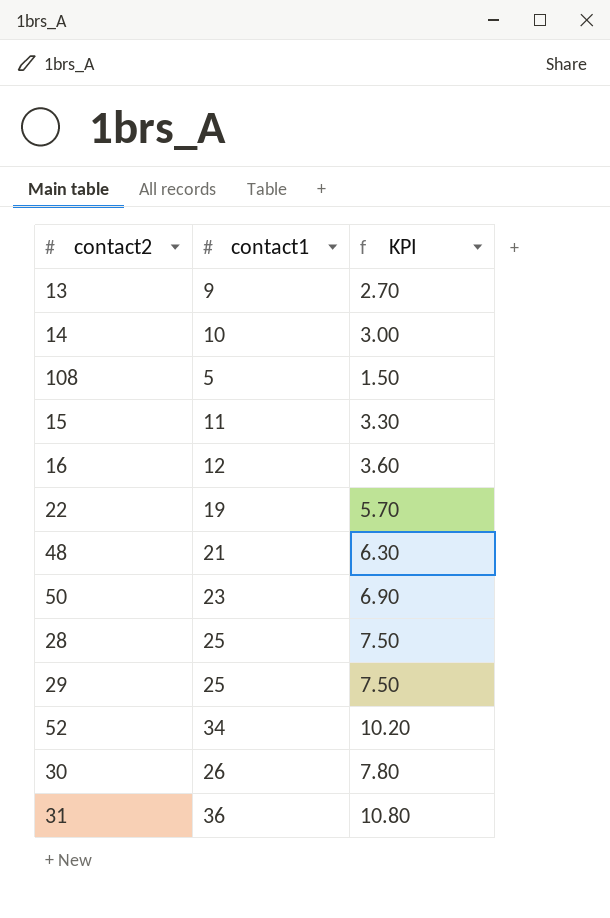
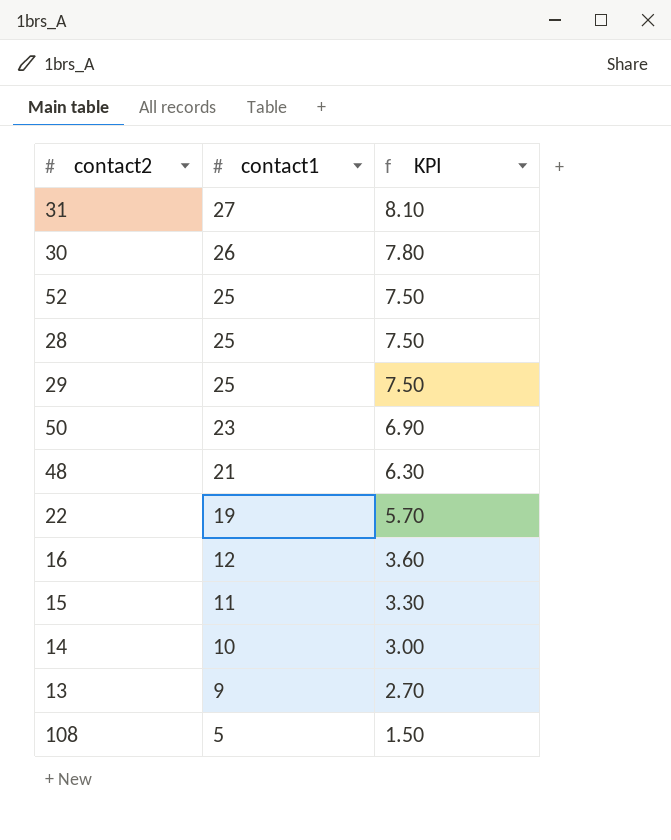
row order: none -> contact1 descending
31 | contact1: 36 -> 27
31 | KPI: 10.80 -> 8.10
52 | contact1: 34 -> 25
52 | KPI: 10.20 -> 7.50

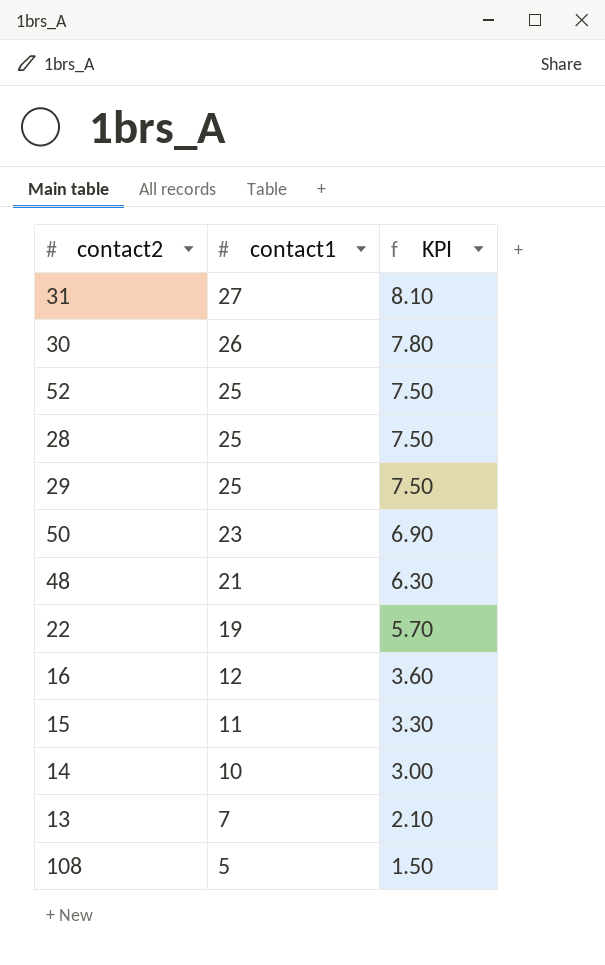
13 | contact1: 9 -> 7
13 | KPI: 2.70 -> 2.10

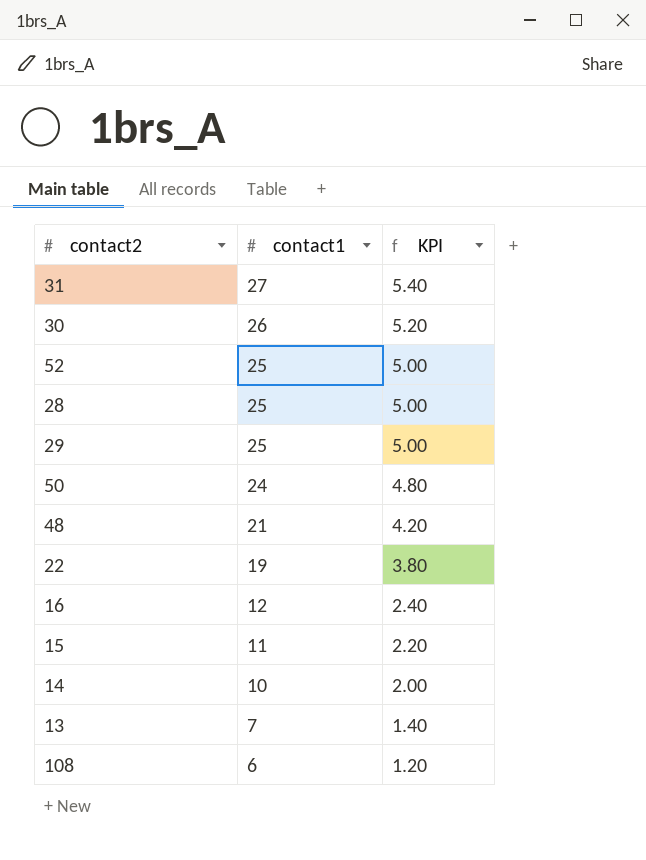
column KPI | formula: [contact1] * 0.3 -> [contact1] * 0.2
50 | contact1: 23 -> 24
108 | contact1: 5 -> 6

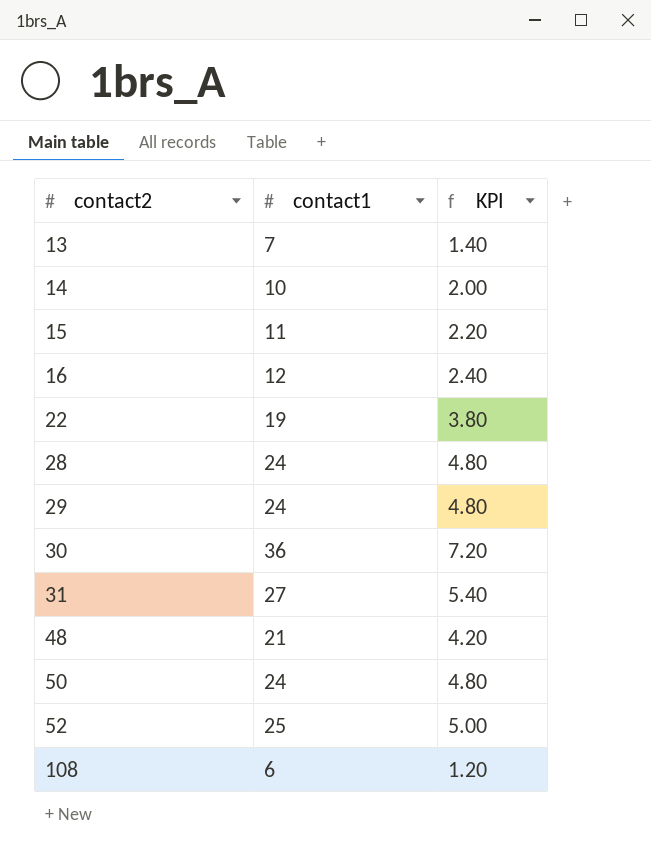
row order: contact1 descending -> contact2 ascending
28 | contact1: 25 -> 24
28 | KPI: 5.00 -> 4.80
29 | contact1: 25 -> 24
29 | KPI: 5.00 -> 4.80
30 | contact1: 26 -> 36
30 | KPI: 5.20 -> 7.20

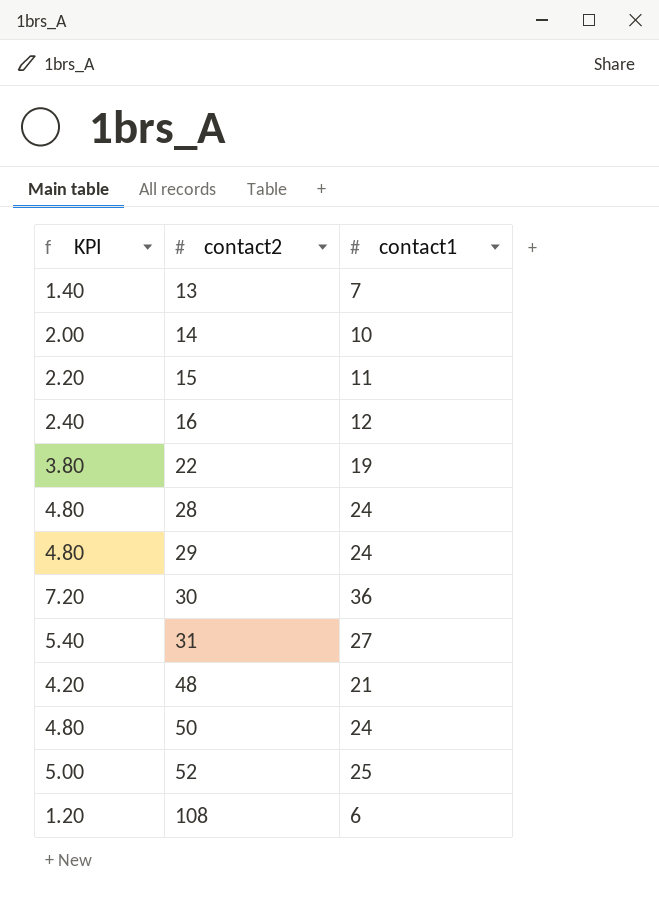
column KPI | position: 3 -> 1

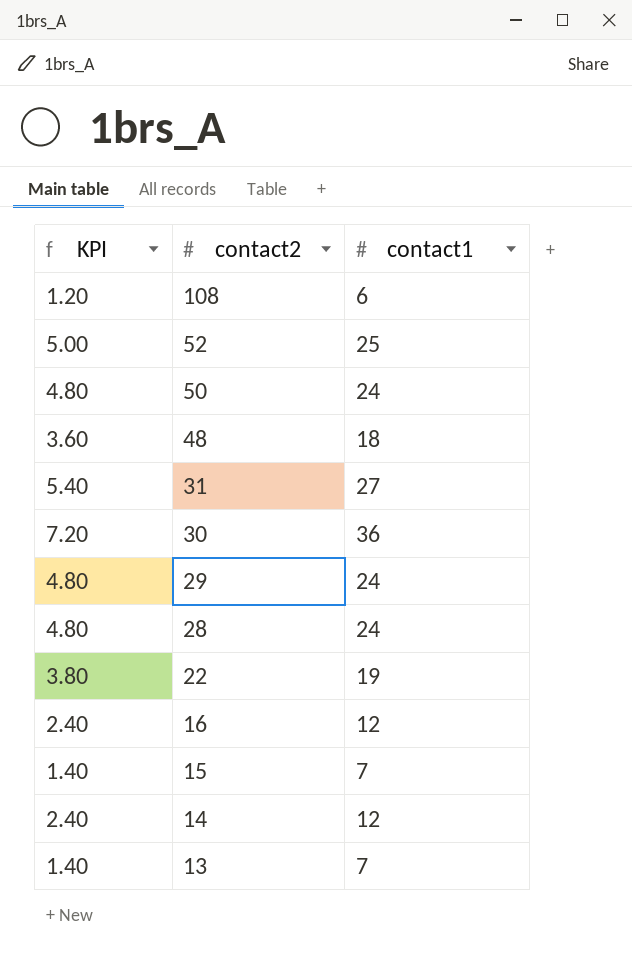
row order: contact2 ascending -> contact2 descending
48 | KPI: 4.20 -> 3.60
48 | contact1: 21 -> 18
15 | KPI: 2.20 -> 1.40
15 | contact1: 11 -> 7
14 | KPI: 2.00 -> 2.40
14 | contact1: 10 -> 12

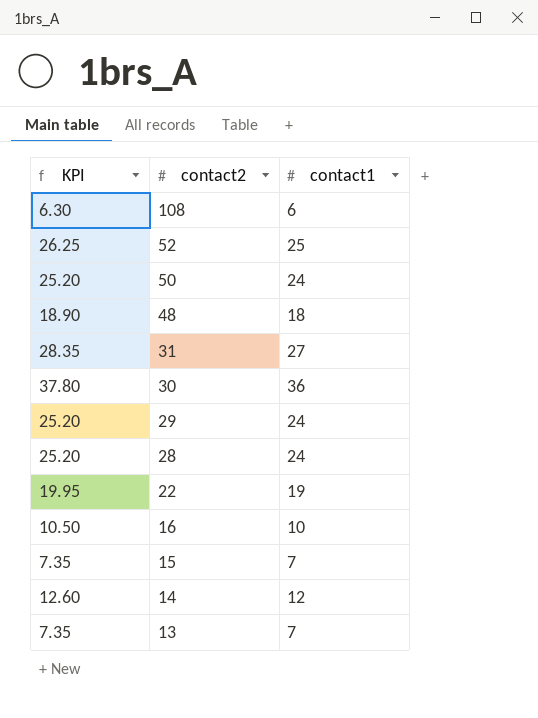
column KPI | formula: [contact1] * 0.2 -> [contact1] * 1.05
16 | contact1: 12 -> 10

